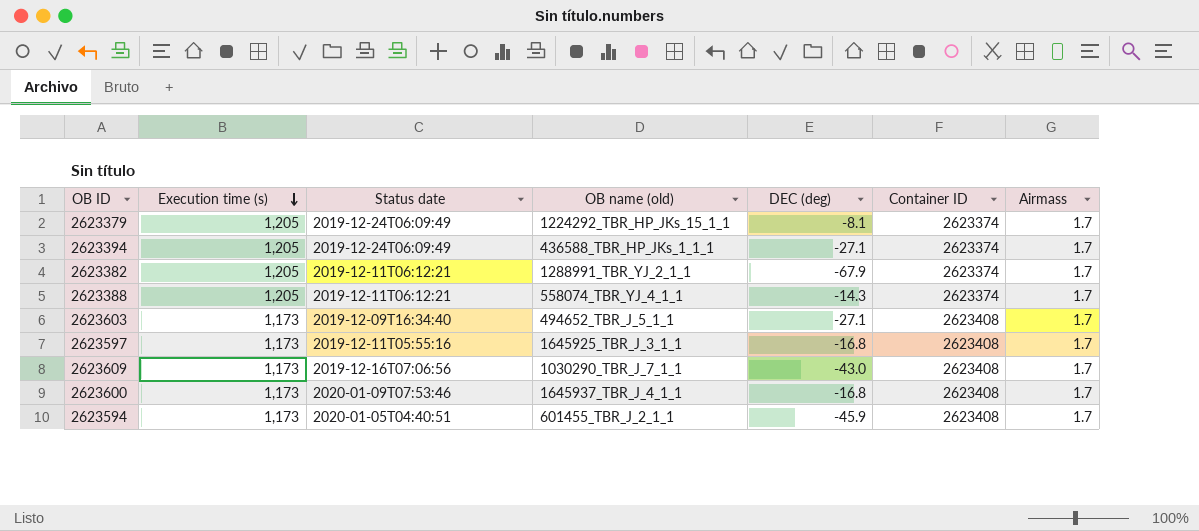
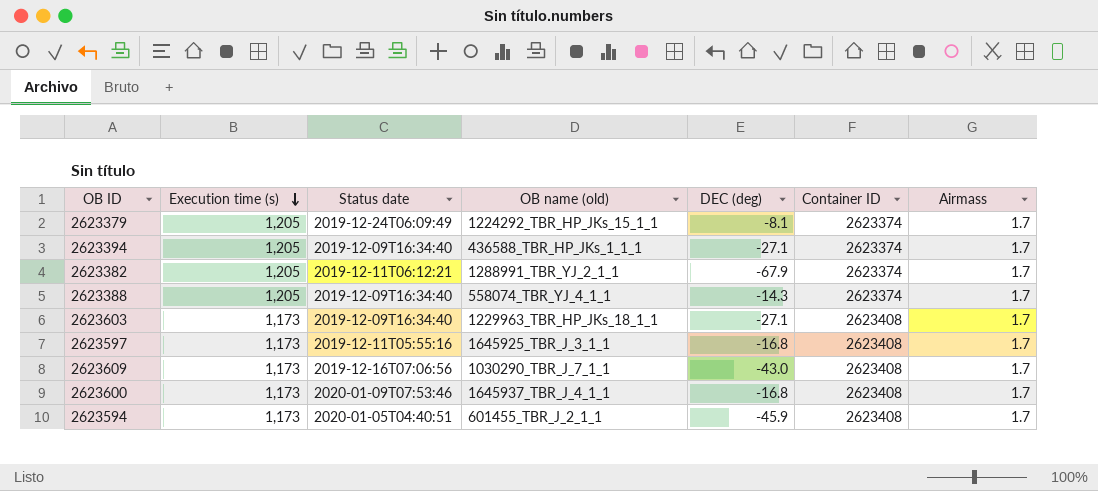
2623394 | Status date: 2019-12-24T06:09:49 -> 2019-12-09T16:34:40
2623388 | Status date: 2019-12-11T06:12:21 -> 2019-12-09T16:34:40
2623603 | OB name (old): 494652_TBR_J_5_1_1 -> 1229963_TBR_HP_JKs_18_1_1

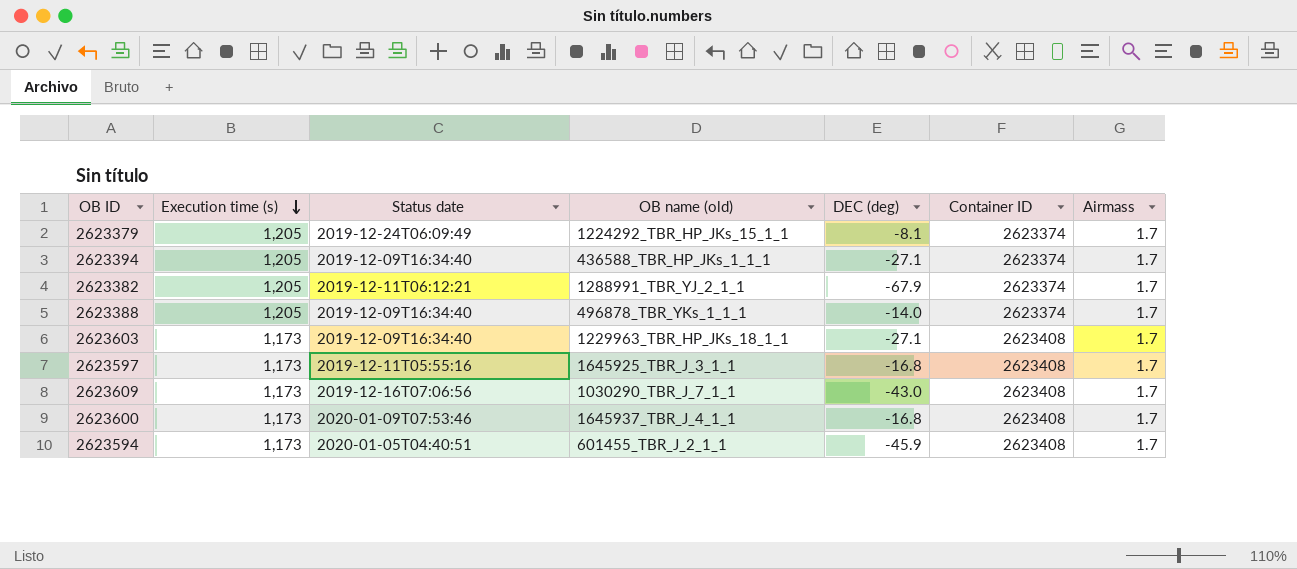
2623388 | OB name (old): 558074_TBR_YJ_4_1_1 -> 496878_TBR_YKs_1_1_1
2623388 | DEC (deg): -14.3 -> -14.0

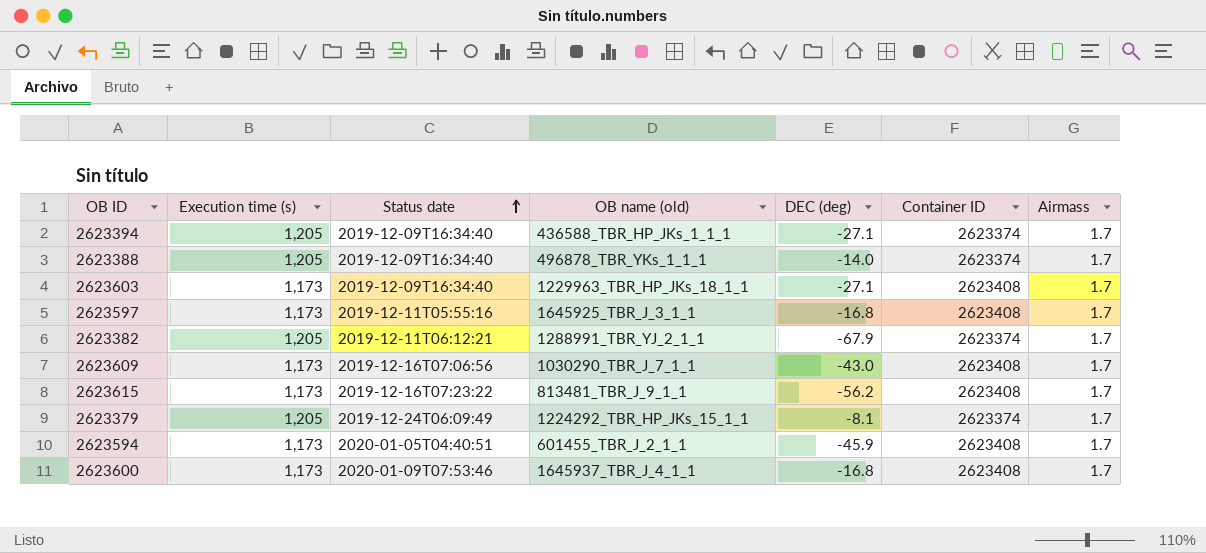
row order: Execution time (s) descending -> Status date ascending
row 2623615: none -> 1,173 | 2019-12-16T07:23:22 | 813481_TBR_J_9_1_1 | -56.2 | 2623408 | 1.7

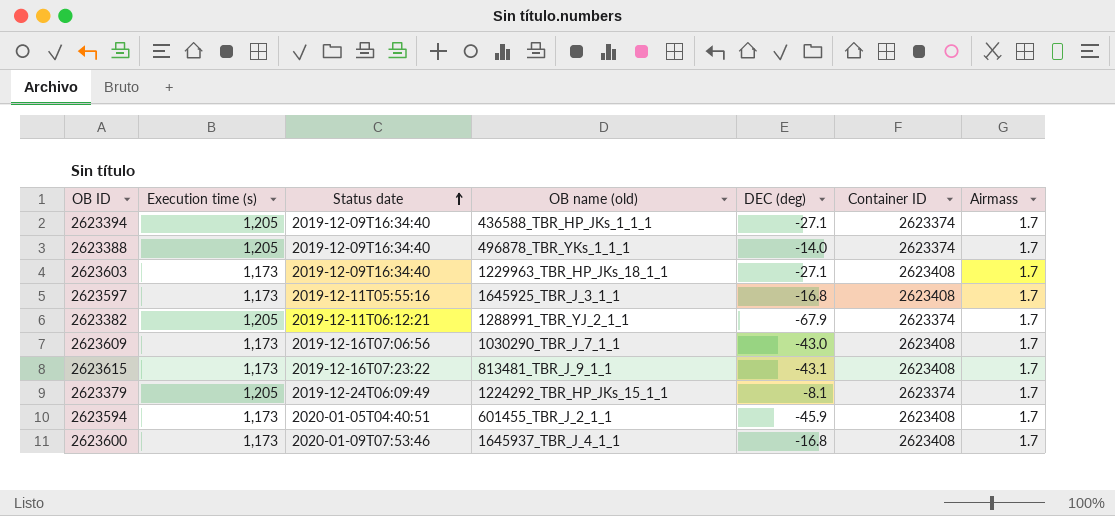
2623615 | DEC (deg): -56.2 -> -43.1

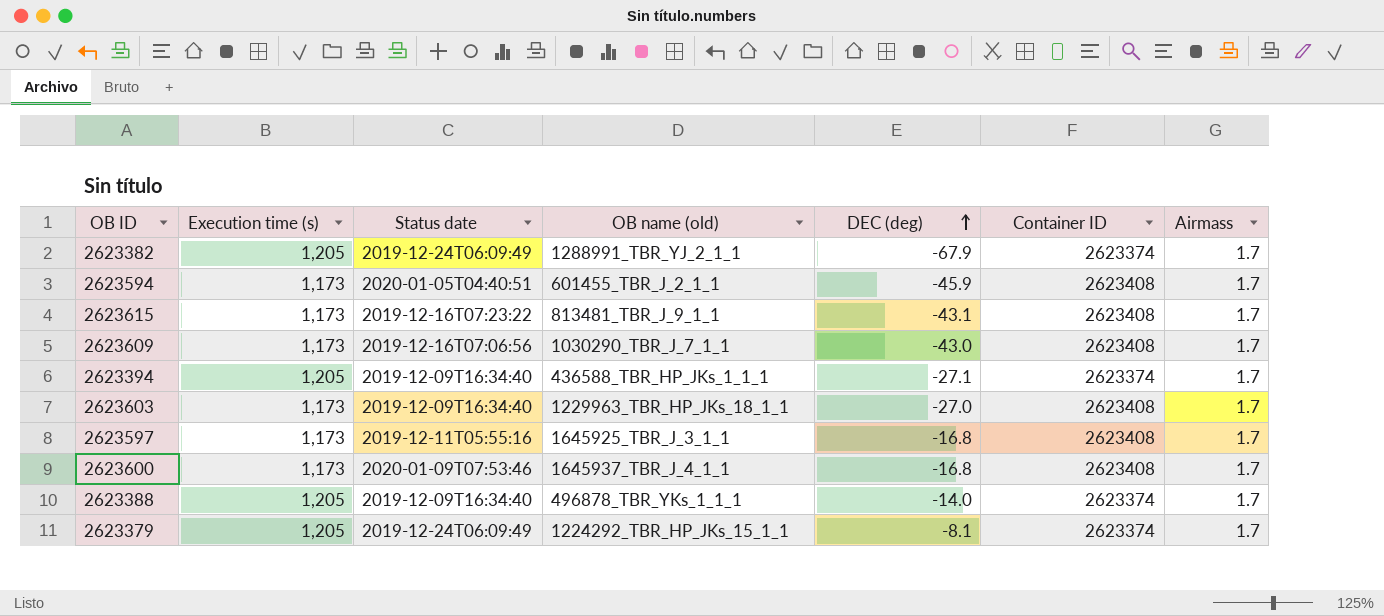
row order: Status date ascending -> DEC (deg) ascending
2623382 | Status date: 2019-12-11T06:12:21 -> 2019-12-24T06:09:49
2623603 | DEC (deg): -27.1 -> -27.0

